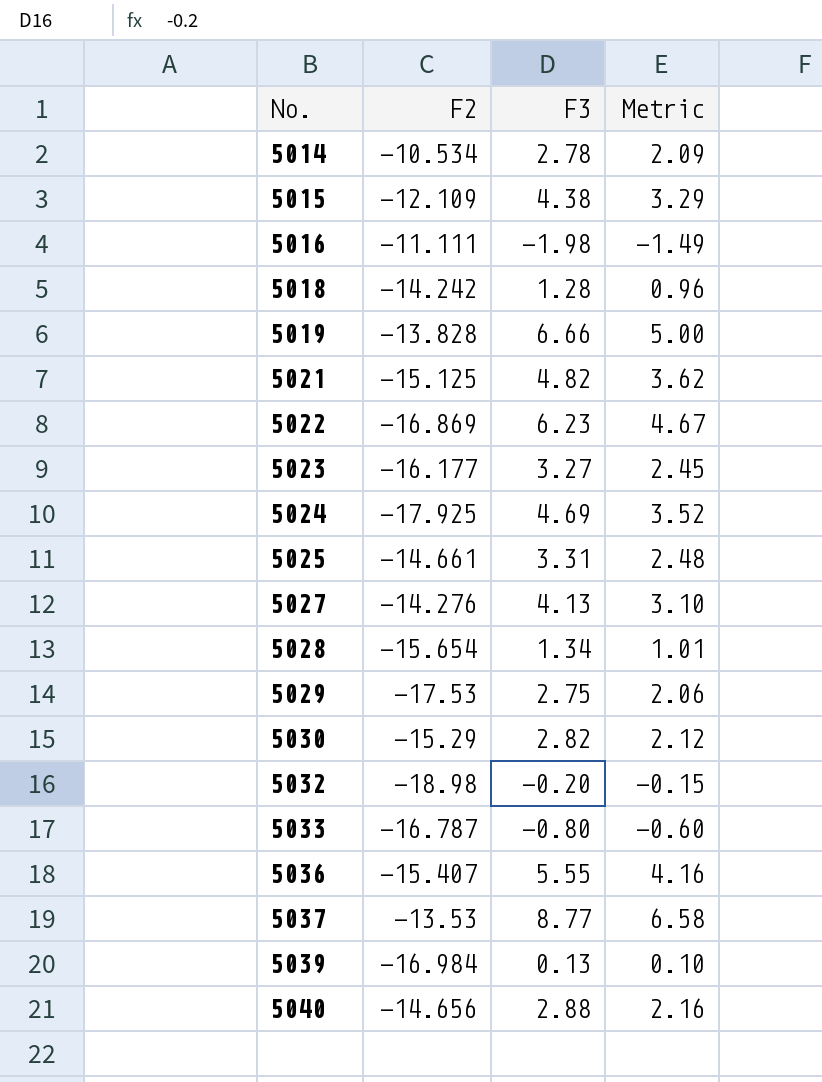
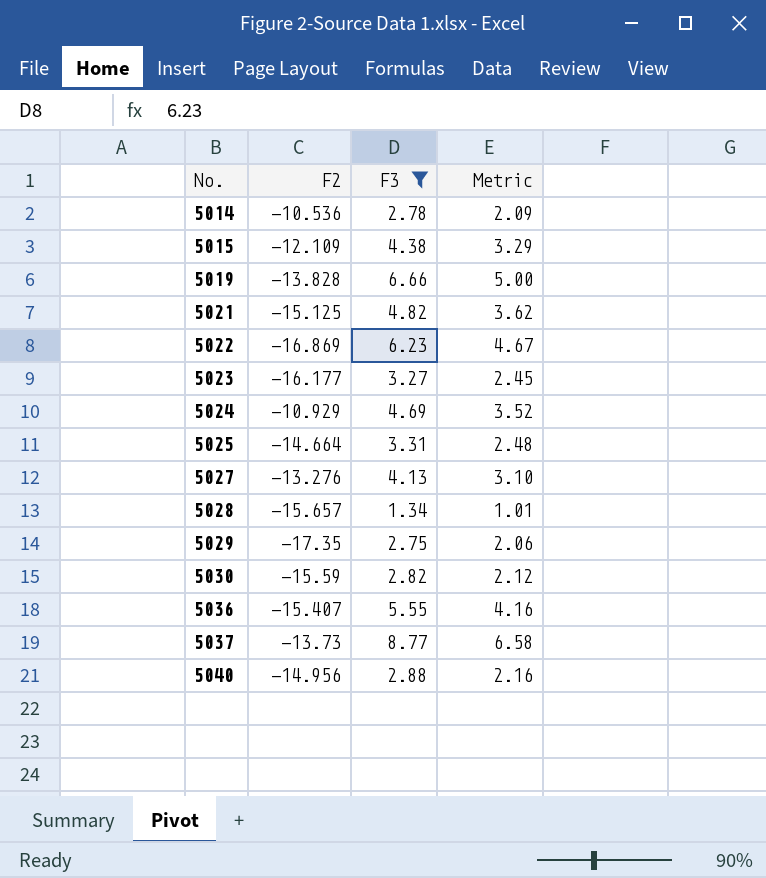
filter: none -> F3 >= 1.34
5014 | F2: -10.534 -> -10.536
5024 | F2: -17.925 -> -10.929
5025 | F2: -14.661 -> -14.664
5027 | F2: -14.276 -> -13.276
5028 | F2: -15.654 -> -15.657
5029 | F2: -17.53 -> -17.35
5030 | F2: -15.29 -> -15.59
5037 | F2: -13.53 -> -13.73
5040 | F2: -14.656 -> -14.956

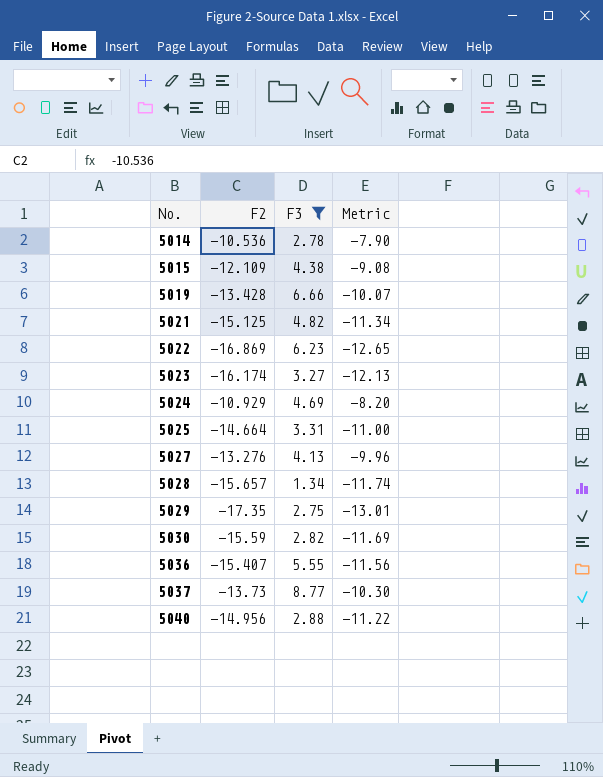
column Metric | formula: [F3] * 0.75 -> [F2] * 0.75
5019 | F2: -13.828 -> -13.428
5023 | F2: -16.177 -> -16.174

